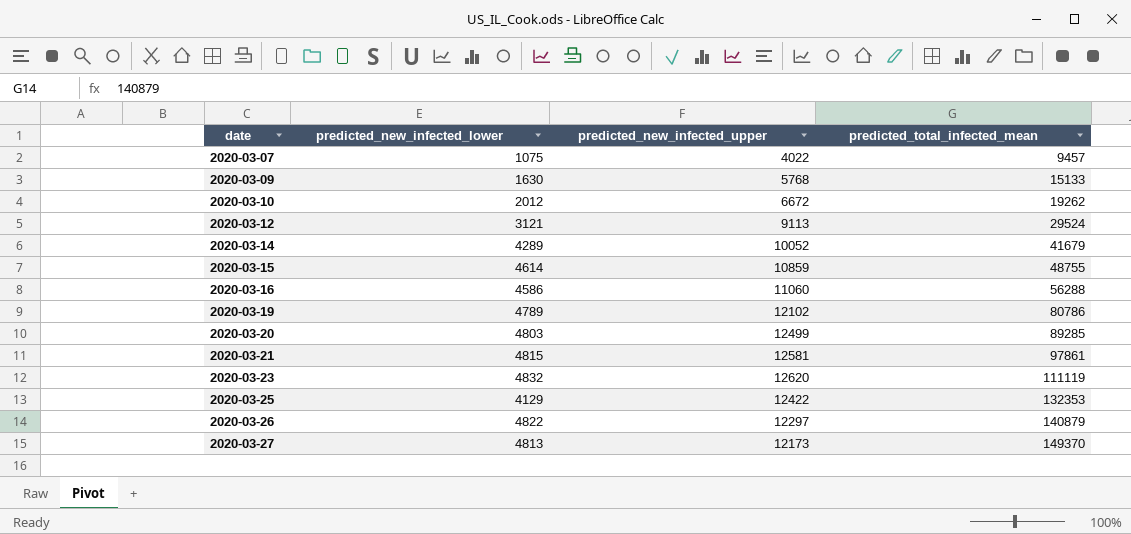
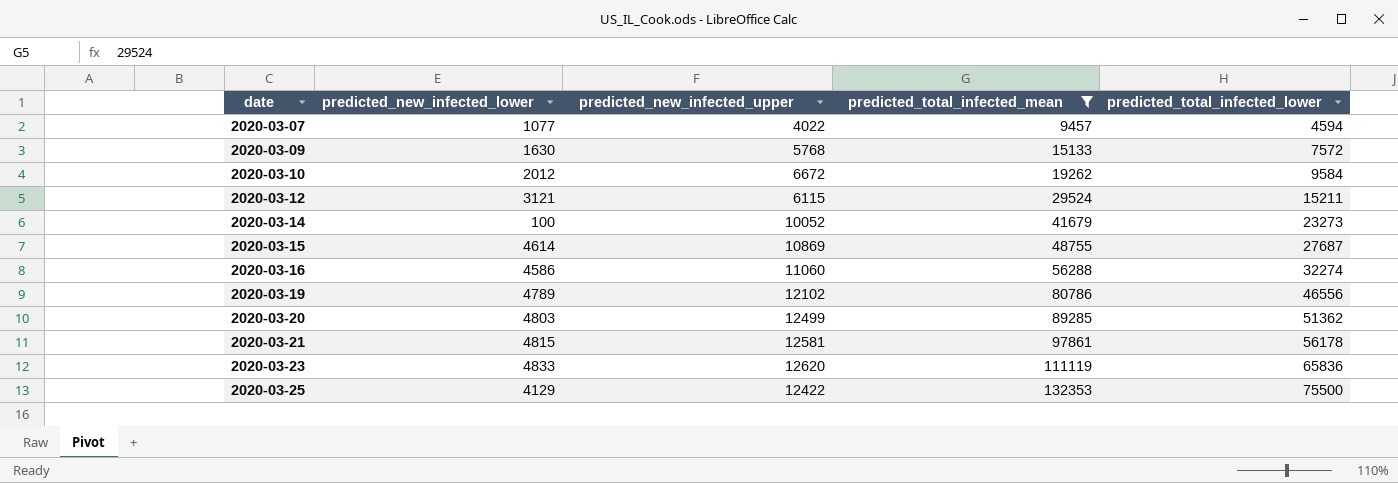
filter: none -> predicted_total_infected_mean <= 132353
column predicted_total_infected_lower | position: none -> 5
2020-03-07 | predicted_new_infected_lower: 1075 -> 1077
2020-03-12 | predicted_new_infected_upper: 9113 -> 6115
2020-03-14 | predicted_new_infected_lower: 4289 -> 100
2020-03-15 | predicted_new_infected_upper: 10859 -> 10869
2020-03-23 | predicted_new_infected_lower: 4832 -> 4833

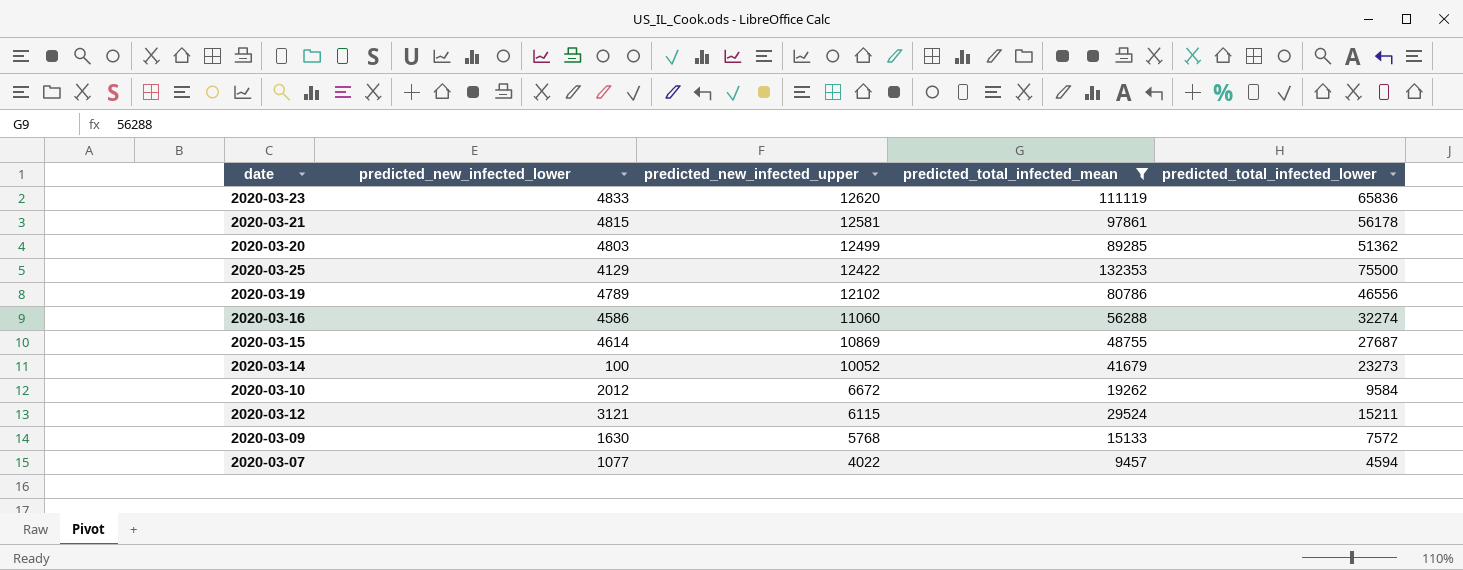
row order: date ascending -> predicted_new_infected_upper descending

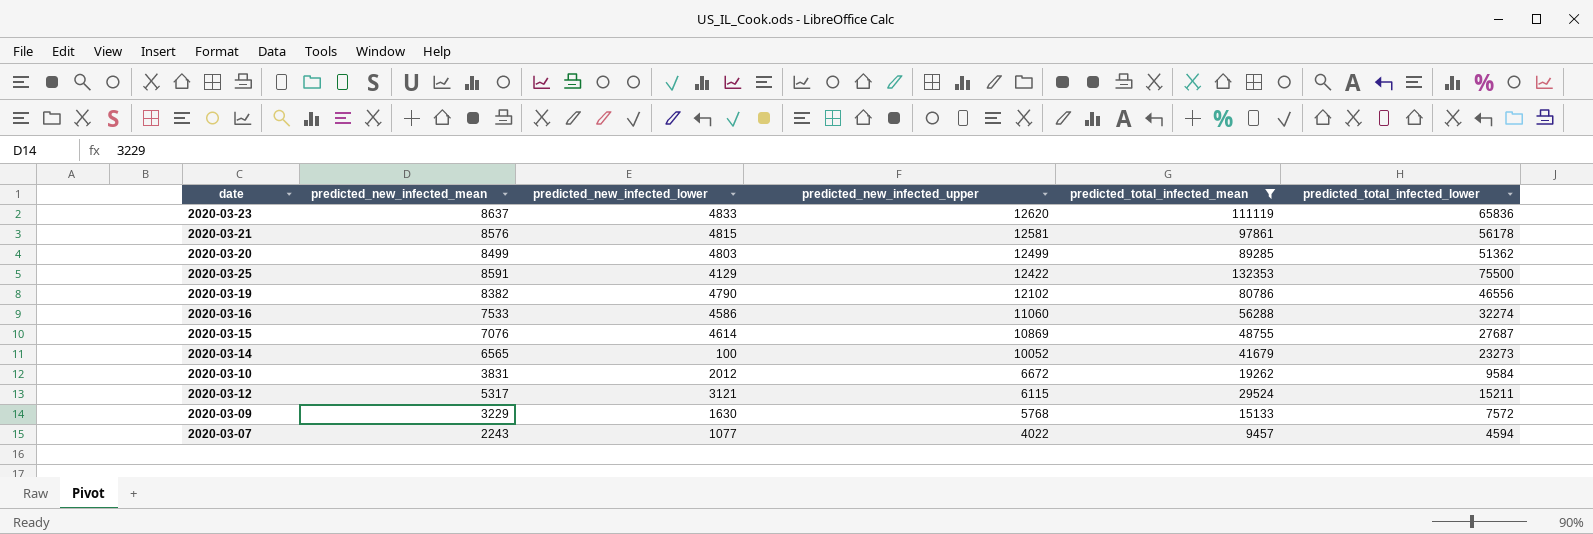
column predicted_new_infected_mean | position: none -> 2
2020-03-19 | predicted_new_infected_lower: 4789 -> 4790

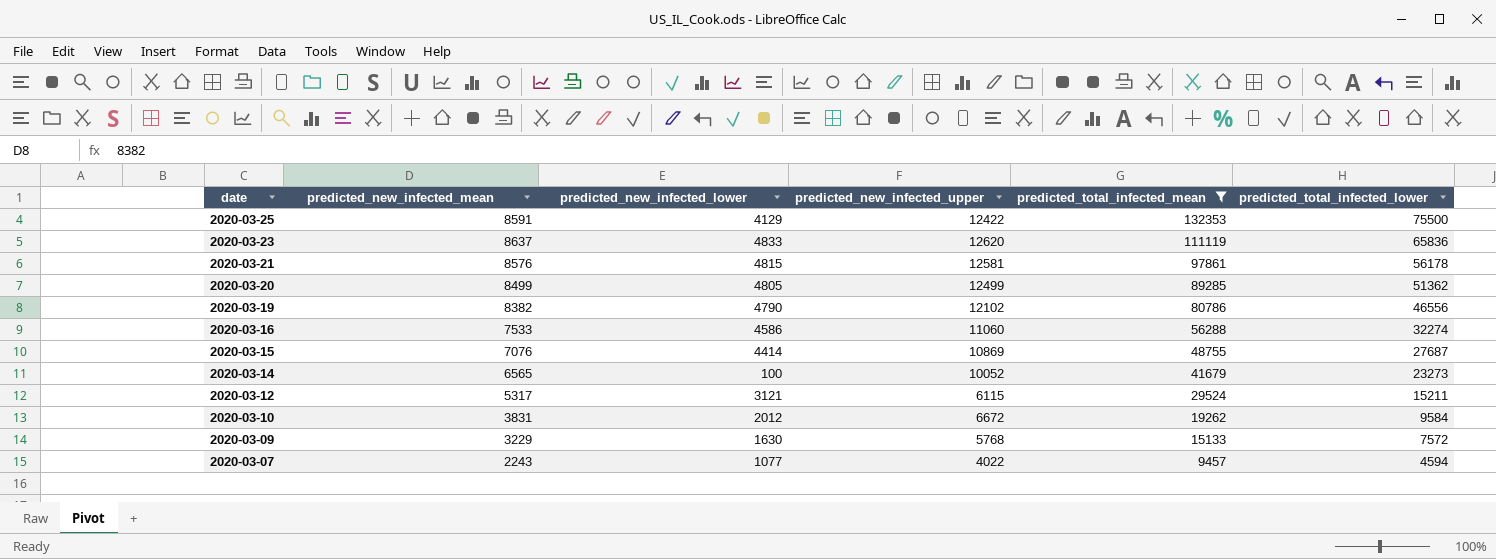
row order: predicted_new_infected_upper descending -> date descending
2020-03-20 | predicted_new_infected_lower: 4803 -> 4805
2020-03-15 | predicted_new_infected_lower: 4614 -> 4414

